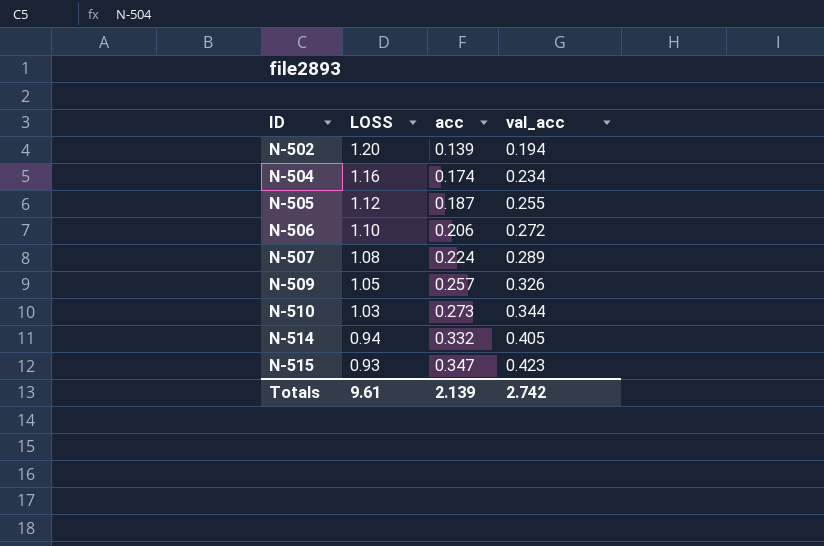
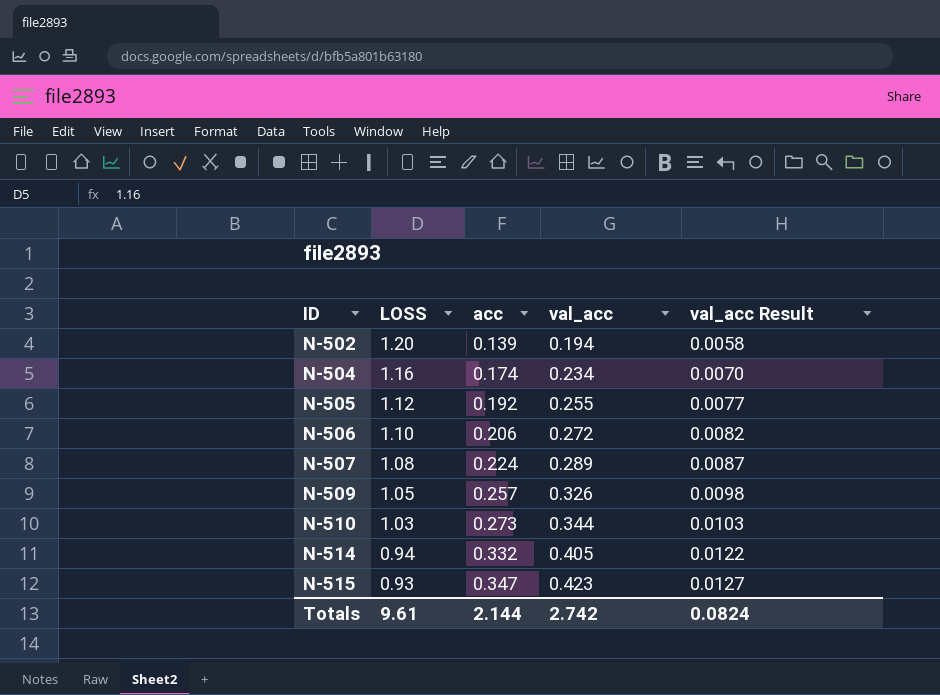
column val_acc Result | formula: none -> [val_acc] * 0.03
N-505 | acc: 0.187 -> 0.192
Totals | acc: 2.139 -> 2.144

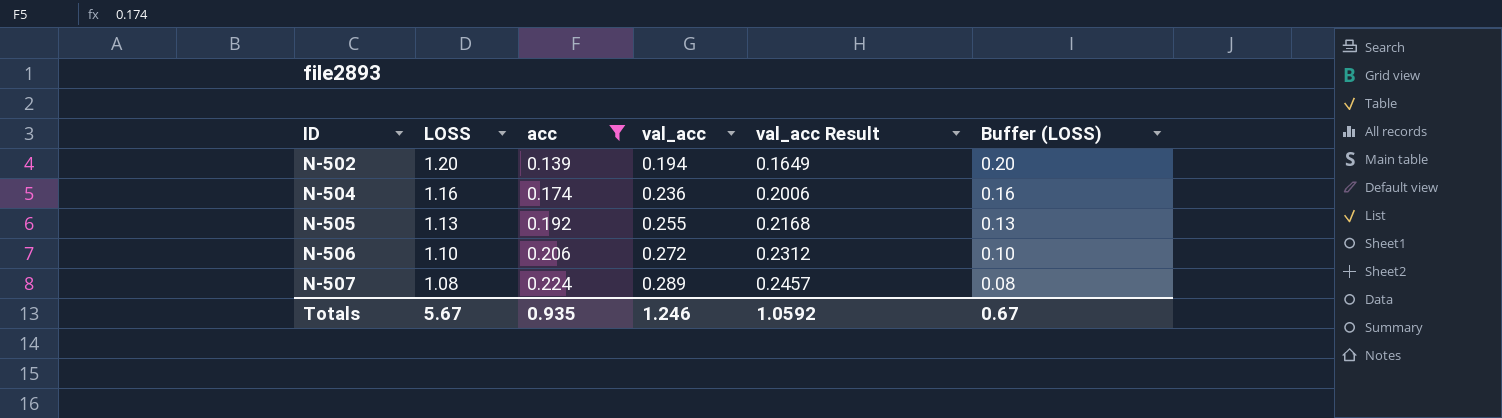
filter: none -> acc <= 0.224
column val_acc Result | formula: [val_acc] * 0.03 -> [val_acc] * 0.85
column Buffer (LOSS) | formula: none -> [LOSS] - 1
N-504 | val_acc: 0.234 -> 0.236
N-505 | LOSS: 1.12 -> 1.13
Totals | LOSS: 9.61 -> 5.67
Totals | acc: 2.144 -> 0.935
Totals | val_acc: 2.742 -> 1.246
Totals | val_acc Result: 0.0824 -> 1.0592

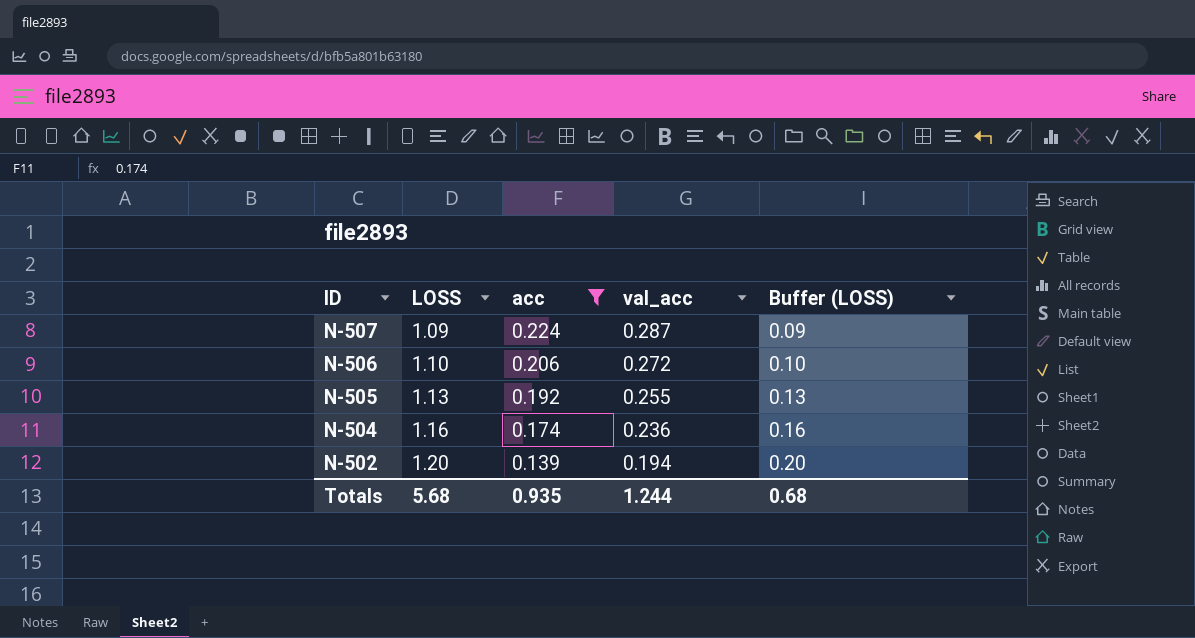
row order: ID ascending -> ID descending
column val_acc Result | formula: [val_acc] * 0.85 -> none
N-507 | LOSS: 1.08 -> 1.09
N-507 | val_acc: 0.289 -> 0.287
N-507 | Buffer (LOSS): 0.08 -> 0.09
Totals | LOSS: 5.67 -> 5.68
Totals | val_acc: 1.246 -> 1.244
Totals | Buffer (LOSS): 0.67 -> 0.68

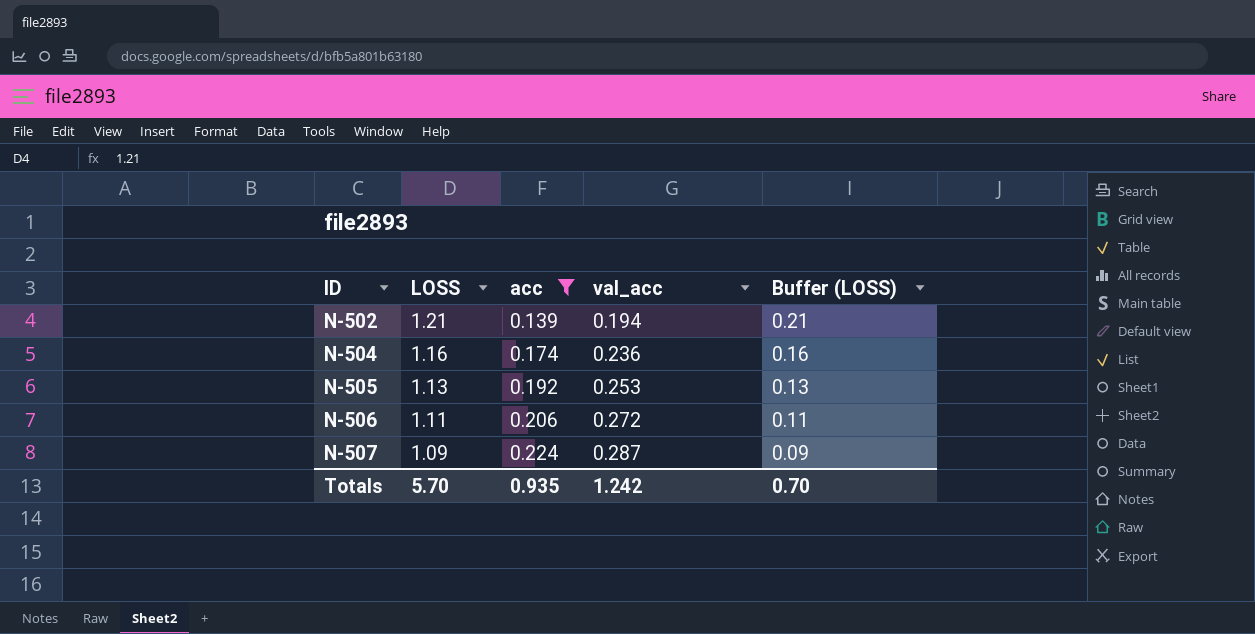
row order: ID descending -> ID ascending
N-502 | LOSS: 1.20 -> 1.21
N-502 | Buffer (LOSS): 0.20 -> 0.21
N-505 | val_acc: 0.255 -> 0.253
N-506 | LOSS: 1.10 -> 1.11
N-506 | Buffer (LOSS): 0.10 -> 0.11
Totals | LOSS: 5.68 -> 5.70
Totals | val_acc: 1.244 -> 1.242
Totals | Buffer (LOSS): 0.68 -> 0.70

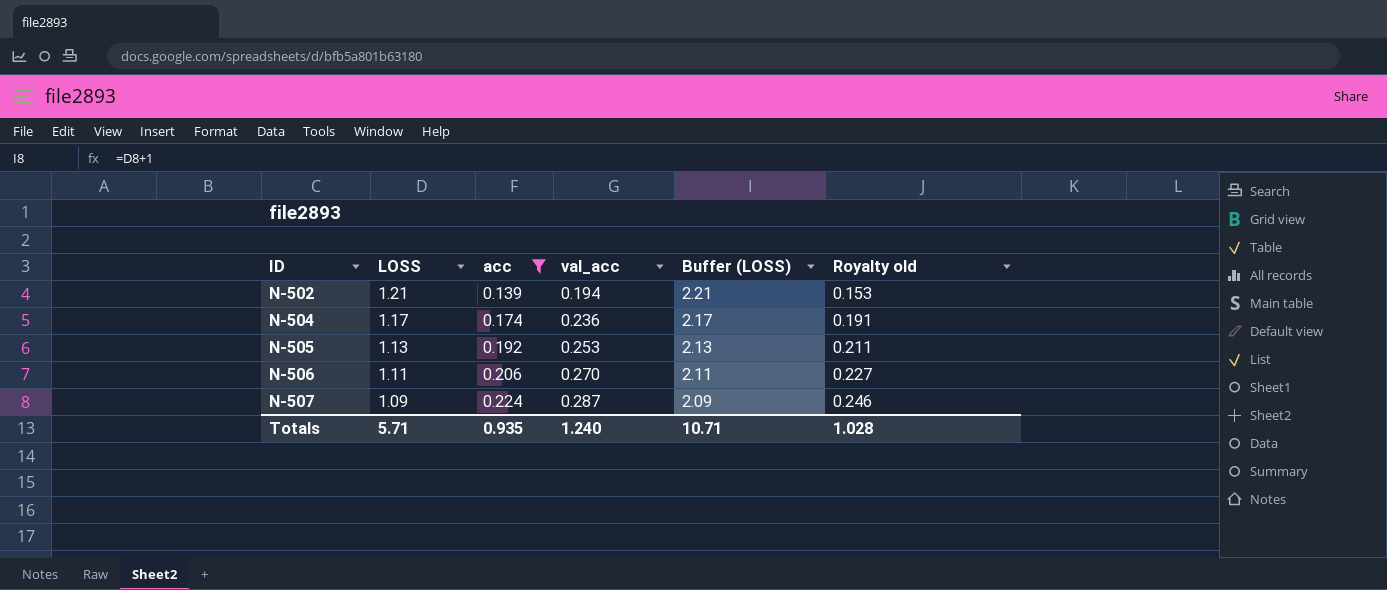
column Buffer (LOSS) | formula: [LOSS] - 1 -> [LOSS] + 1
column Royalty old | formula: none -> [acc] * 1.1
N-504 | LOSS: 1.16 -> 1.17
N-506 | val_acc: 0.272 -> 0.270
Totals | LOSS: 5.70 -> 5.71
Totals | val_acc: 1.242 -> 1.240
Totals | Buffer (LOSS): 0.70 -> 10.71

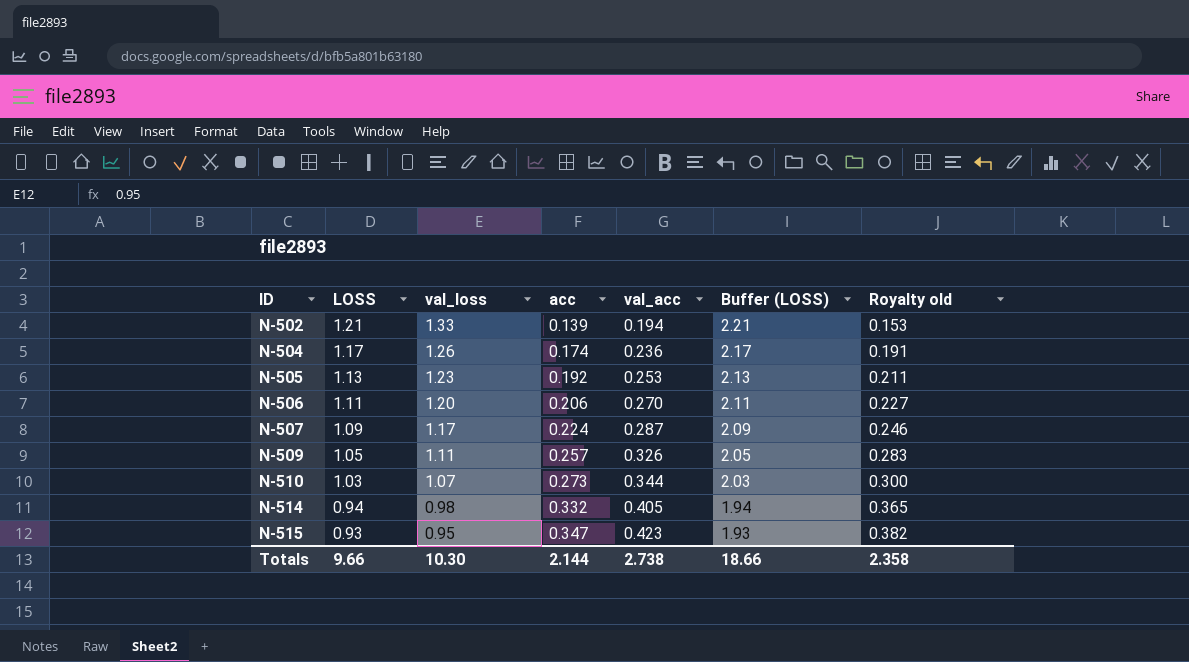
filter: acc <= 0.224 -> none
column val_loss | position: none -> 3
Totals | LOSS: 5.71 -> 9.66
Totals | acc: 0.935 -> 2.144
Totals | val_acc: 1.240 -> 2.738
Totals | Buffer (LOSS): 10.71 -> 18.66
Totals | Royalty old: 1.028 -> 2.358

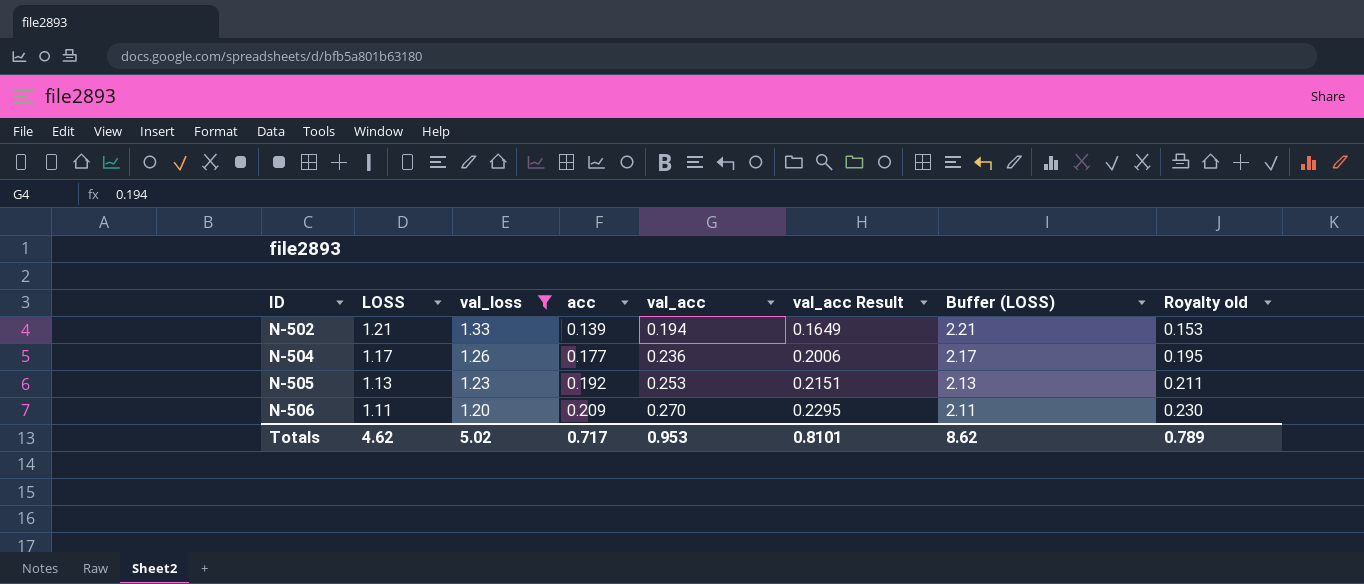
filter: none -> val_loss >= 1.20
column val_acc Result | formula: none -> [val_acc] * 0.85
N-504 | acc: 0.174 -> 0.177
N-504 | Royalty old: 0.191 -> 0.195
N-506 | acc: 0.206 -> 0.209
N-506 | Royalty old: 0.227 -> 0.230
Totals | LOSS: 9.66 -> 4.62
Totals | val_loss: 10.30 -> 5.02
Totals | acc: 2.144 -> 0.717
Totals | val_acc: 2.738 -> 0.953
Totals | Buffer (LOSS): 18.66 -> 8.62
Totals | Royalty old: 2.358 -> 0.789

